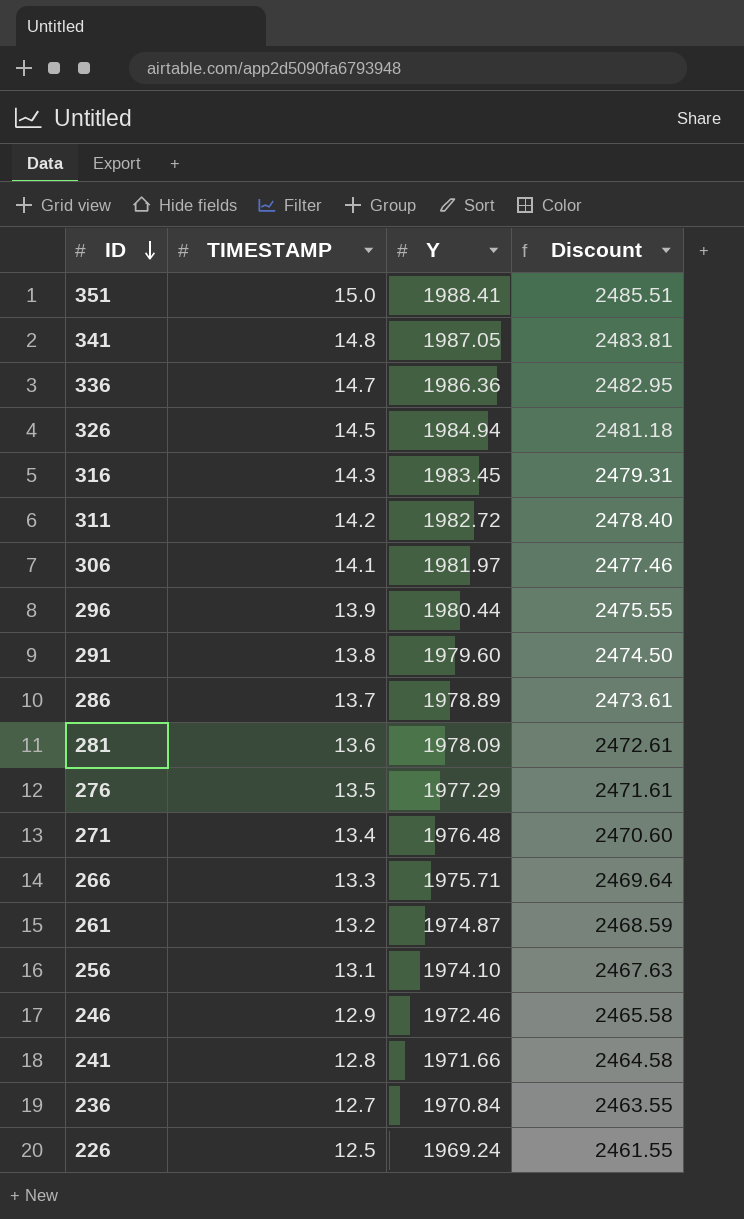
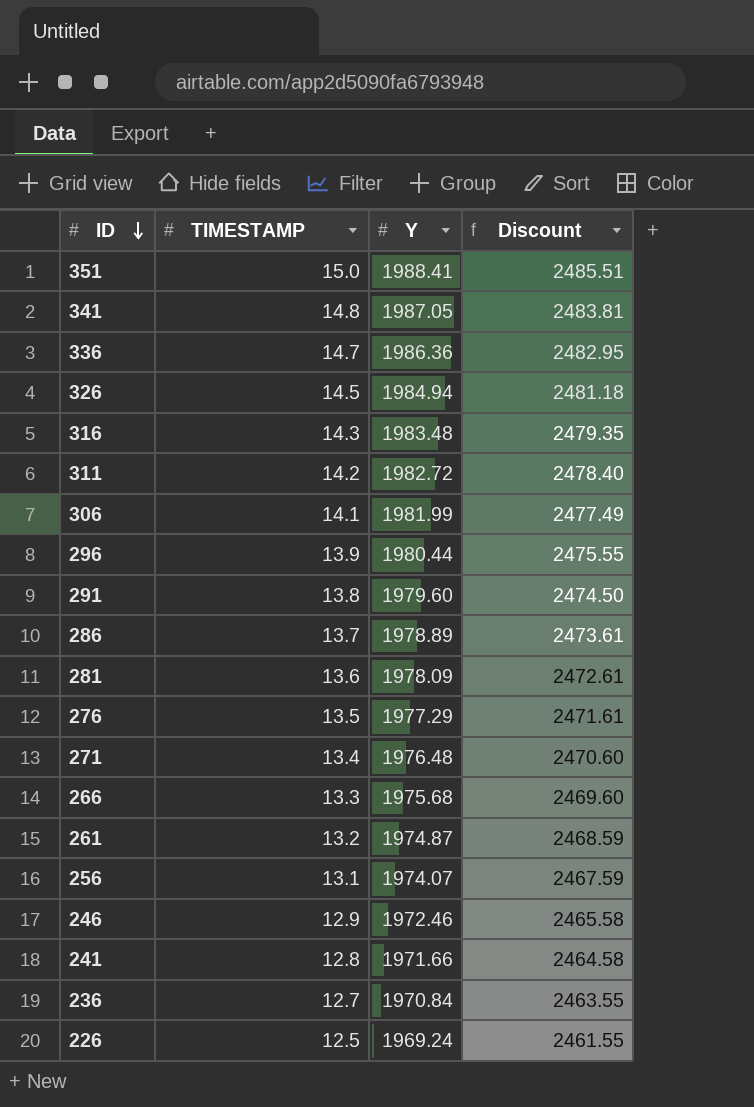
316 | Y: 1983.45 -> 1983.48
316 | Discount: 2479.31 -> 2479.35
306 | Y: 1981.97 -> 1981.99
306 | Discount: 2477.46 -> 2477.49
266 | Y: 1975.71 -> 1975.68
266 | Discount: 2469.64 -> 2469.60
256 | Y: 1974.10 -> 1974.07
256 | Discount: 2467.63 -> 2467.59

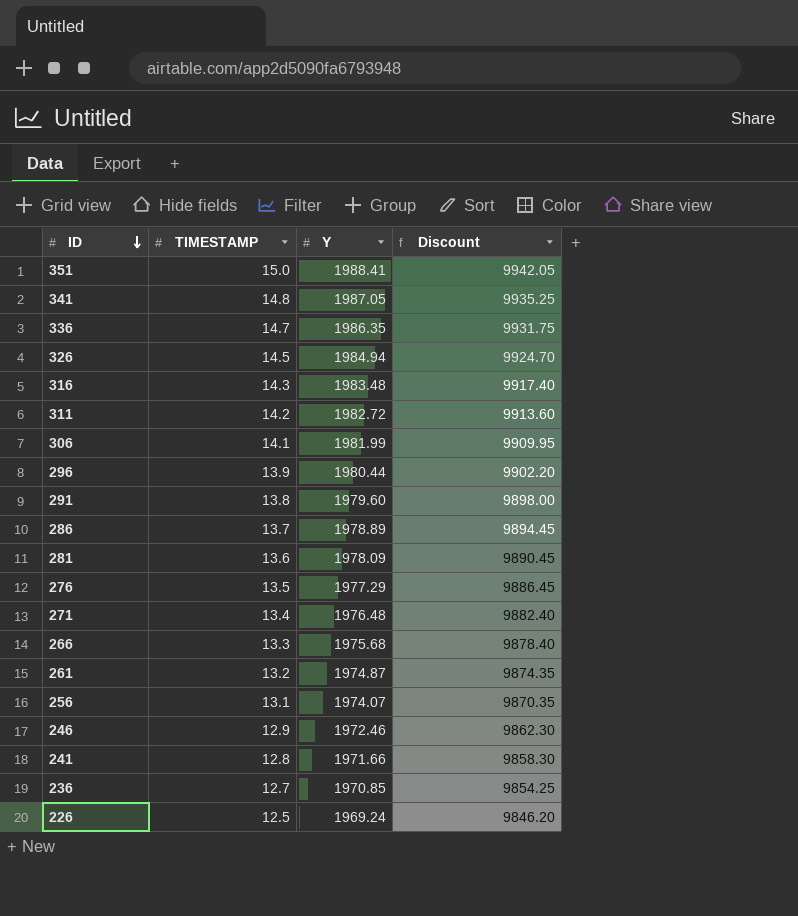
column Discount | formula: [Y] * 1.25 -> [Y] * 5
336 | Y: 1986.36 -> 1986.35
236 | Y: 1970.84 -> 1970.85

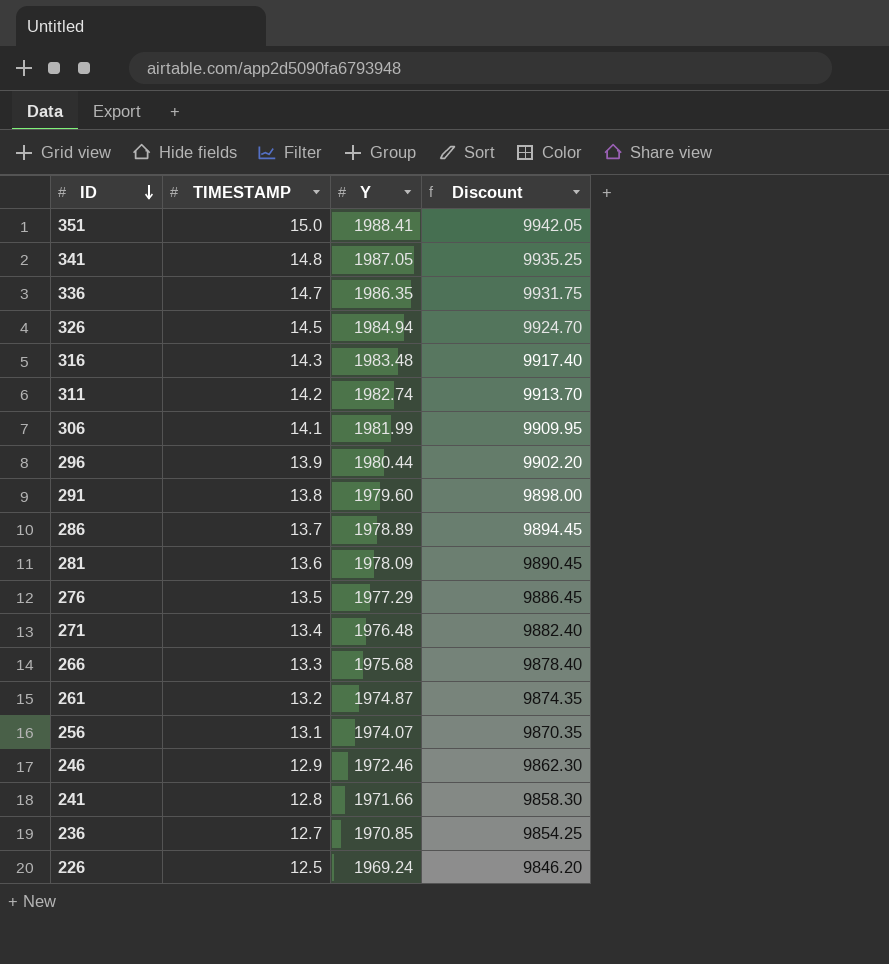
311 | Y: 1982.72 -> 1982.74
311 | Discount: 9913.60 -> 9913.70

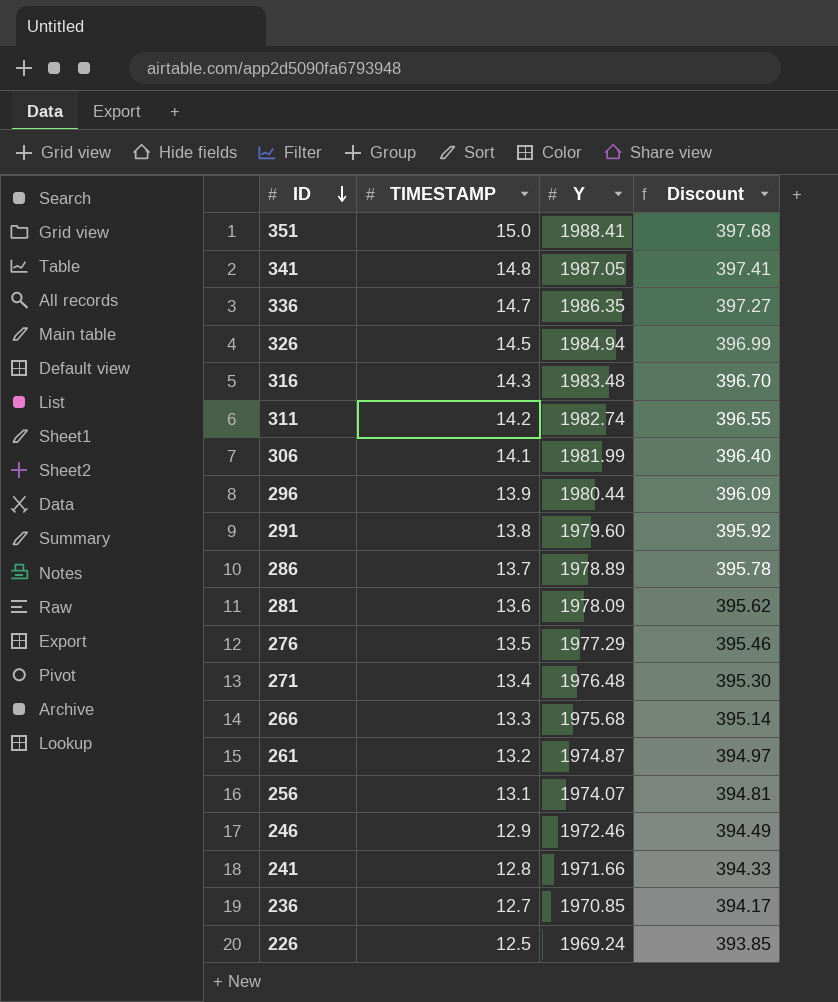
column Discount | formula: [Y] * 5 -> [Y] * 0.2

